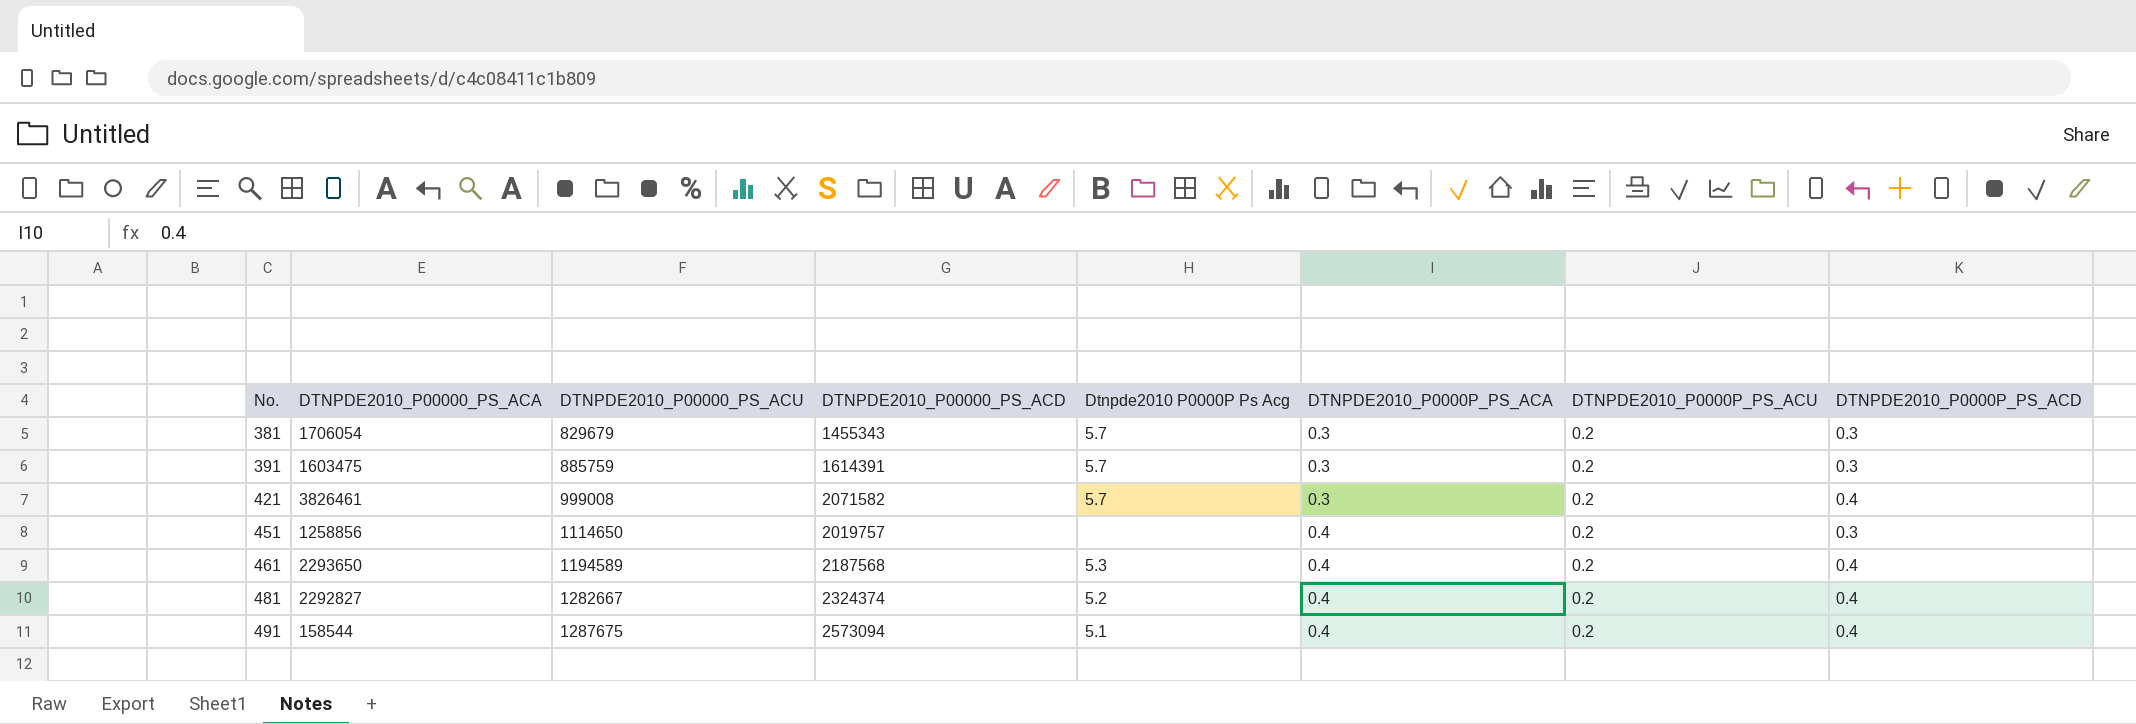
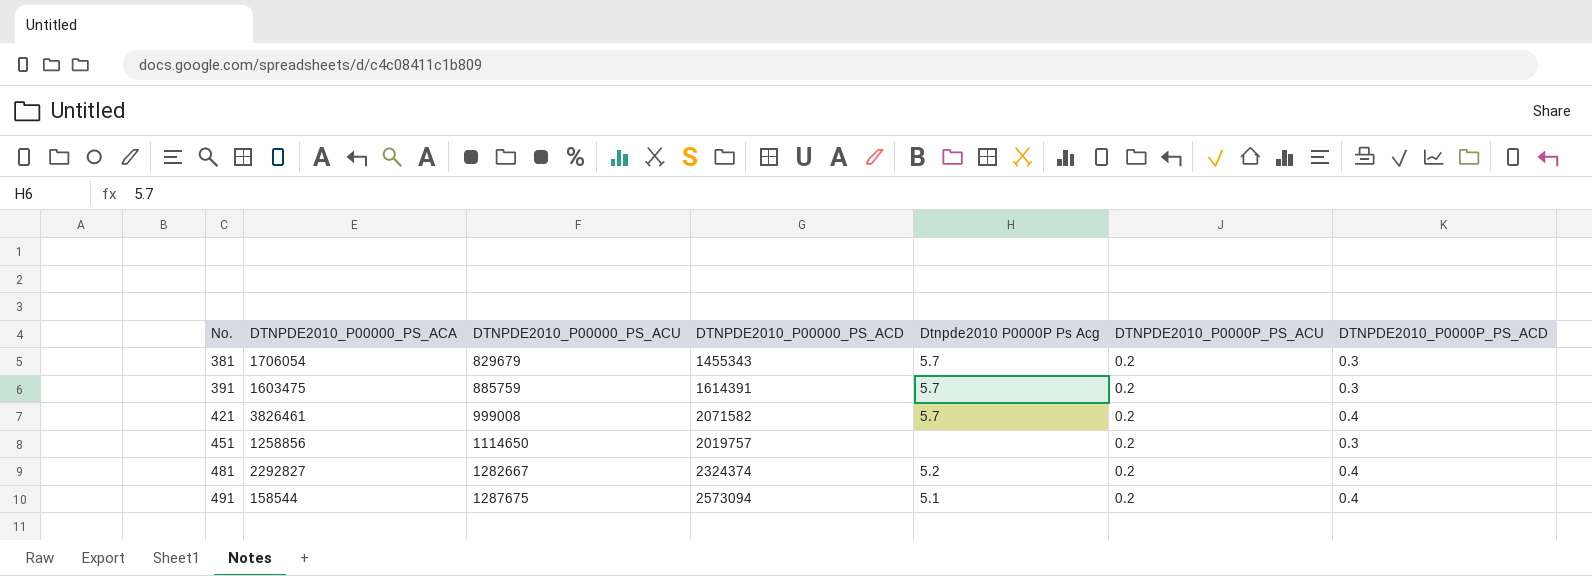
column DTNPDE2010_P0000P_PS_ACA | position: 6 -> none
row 461: 2293650 | 1194589 | 2187568 | 5.3 | 0.4 | 0.2 | 0.4 -> none

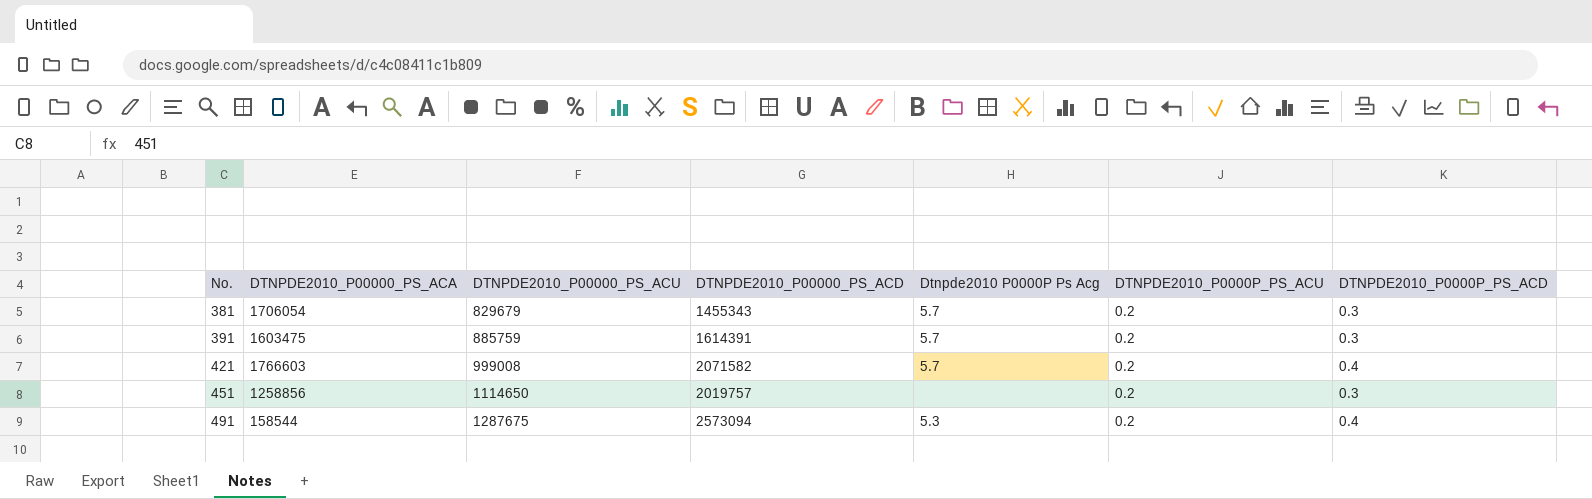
row 481: 2292827 | 1282667 | 2324374 | 5.2 | 0.2 | 0.4 -> none
421 | DTNPDE2010_P00000_PS_ACA: 3826461 -> 1766603
491 | Dtnpde2010 P0000P Ps Acg: 5.1 -> 5.3

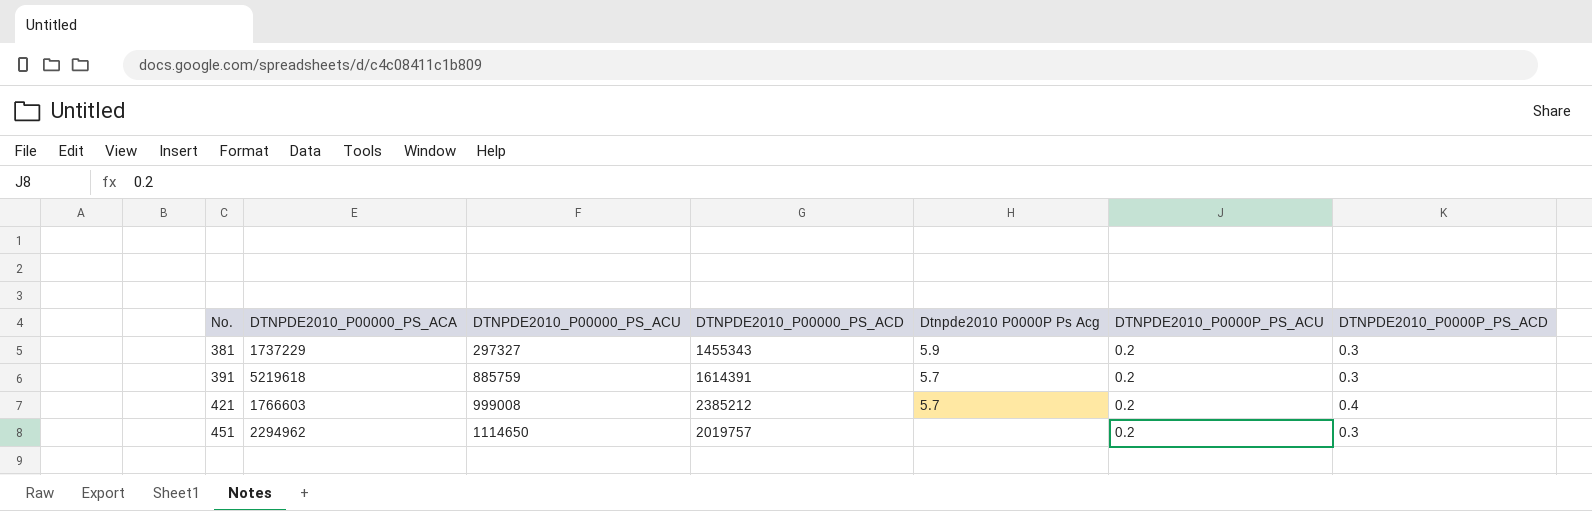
row 491: 158544 | 1287675 | 2573094 | 5.3 | 0.2 | 0.4 -> none
381 | DTNPDE2010_P00000_PS_ACA: 1706054 -> 1737229
381 | DTNPDE2010_P00000_PS_ACU: 829679 -> 297327
381 | Dtnpde2010 P0000P Ps Acg: 5.7 -> 5.9
391 | DTNPDE2010_P00000_PS_ACA: 1603475 -> 5219618
421 | DTNPDE2010_P00000_PS_ACD: 2071582 -> 2385212
451 | DTNPDE2010_P00000_PS_ACA: 1258856 -> 2294962

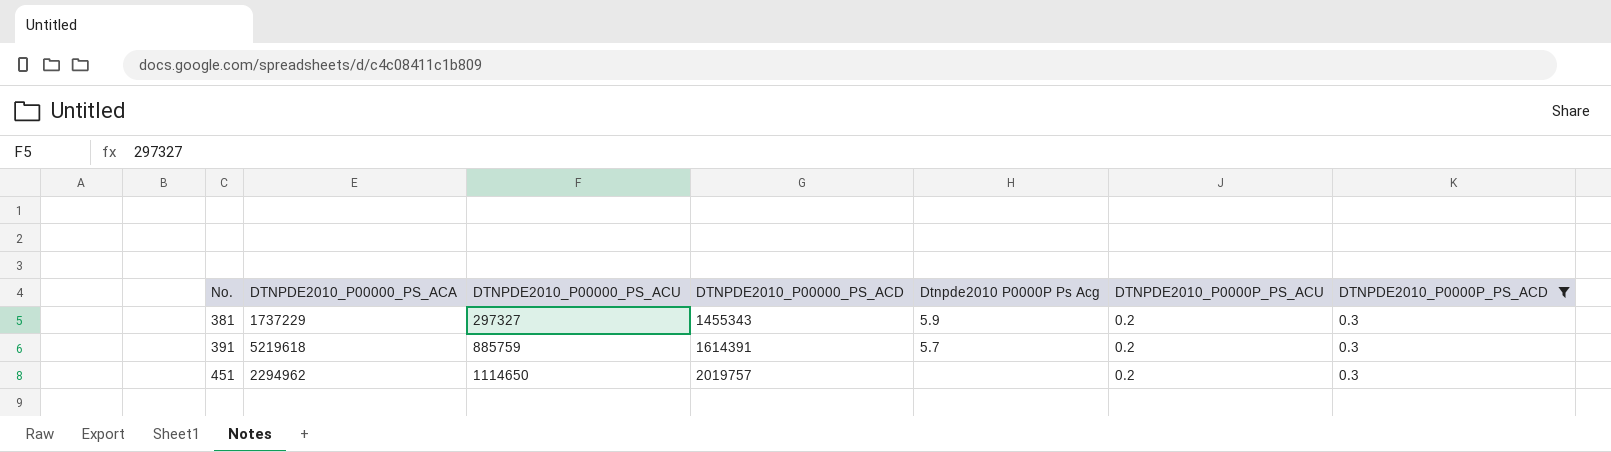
filter: none -> DTNPDE2010_P0000P_PS_ACD = 0.3

